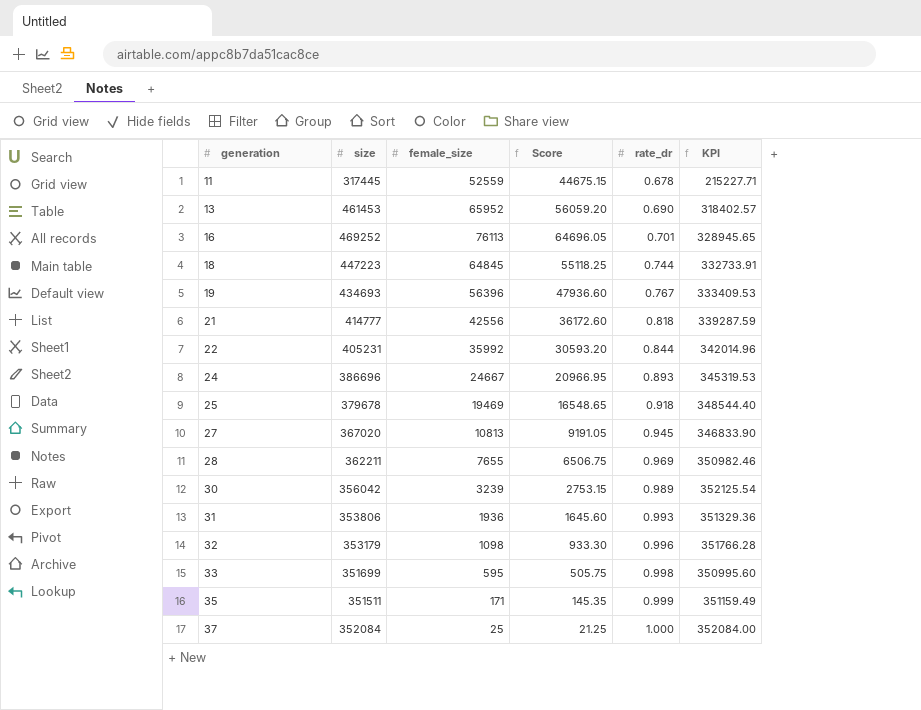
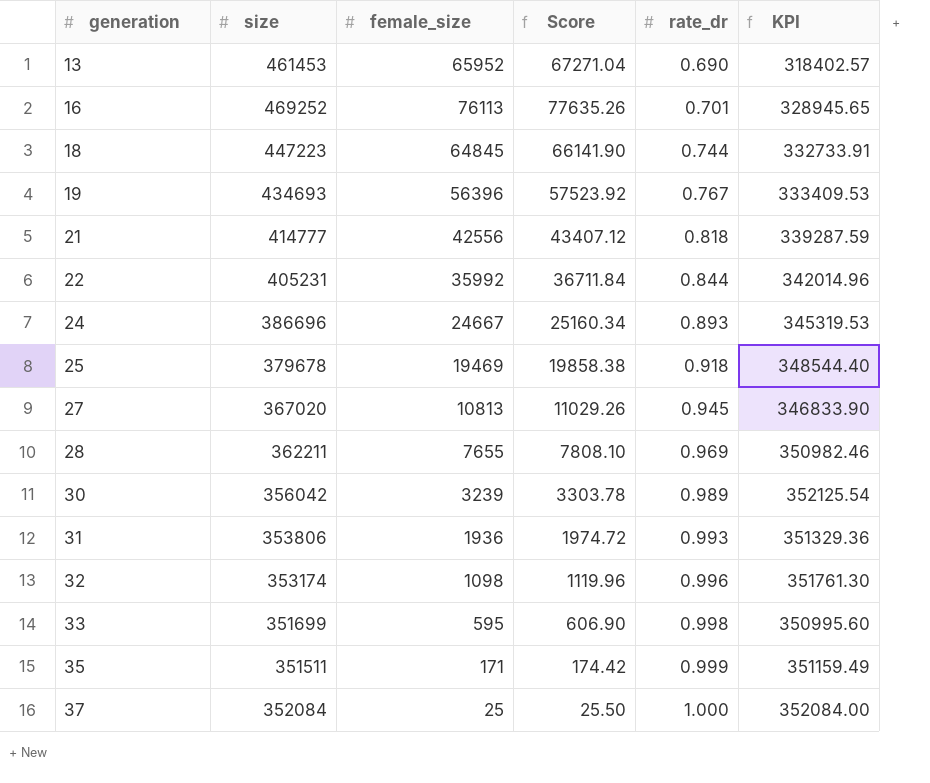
column Score | formula: [female_size] * 0.85 -> [female_size] * 1.02
row 11: 317445 | 52559 | 44675.15 | 0.678 | 215227.71 -> none
32 | size: 353179 -> 353174
32 | KPI: 351766.28 -> 351761.30

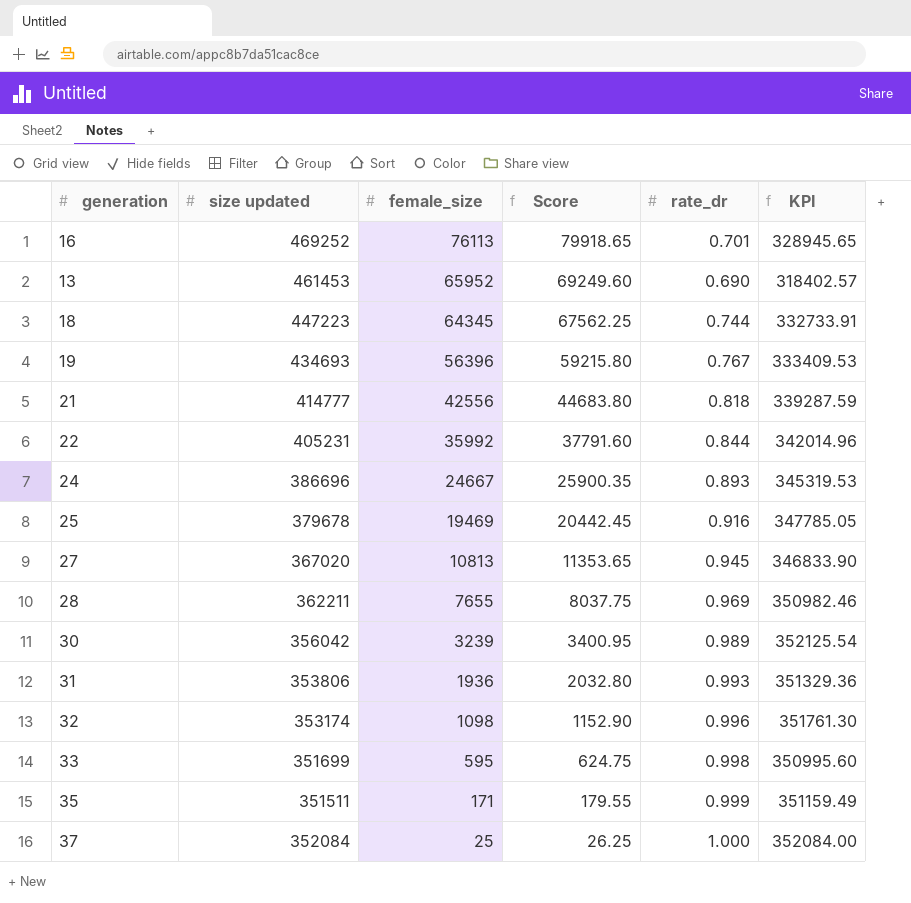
row order: generation ascending -> female_size descending
column name: size -> size updated
column Score | formula: [female_size] * 1.02 -> [female_size] * 1.05
18 | female_size: 64845 -> 64345
25 | rate_dr: 0.918 -> 0.916
25 | KPI: 348544.40 -> 347785.05

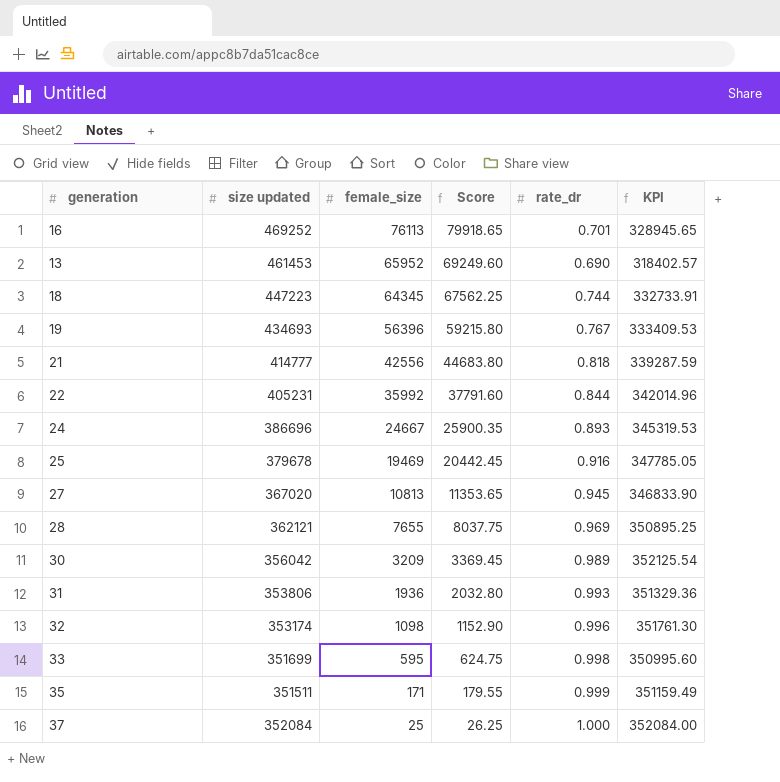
28 | size updated: 362211 -> 362121
28 | KPI: 350982.46 -> 350895.25
30 | female_size: 3239 -> 3209
30 | Score: 3400.95 -> 3369.45

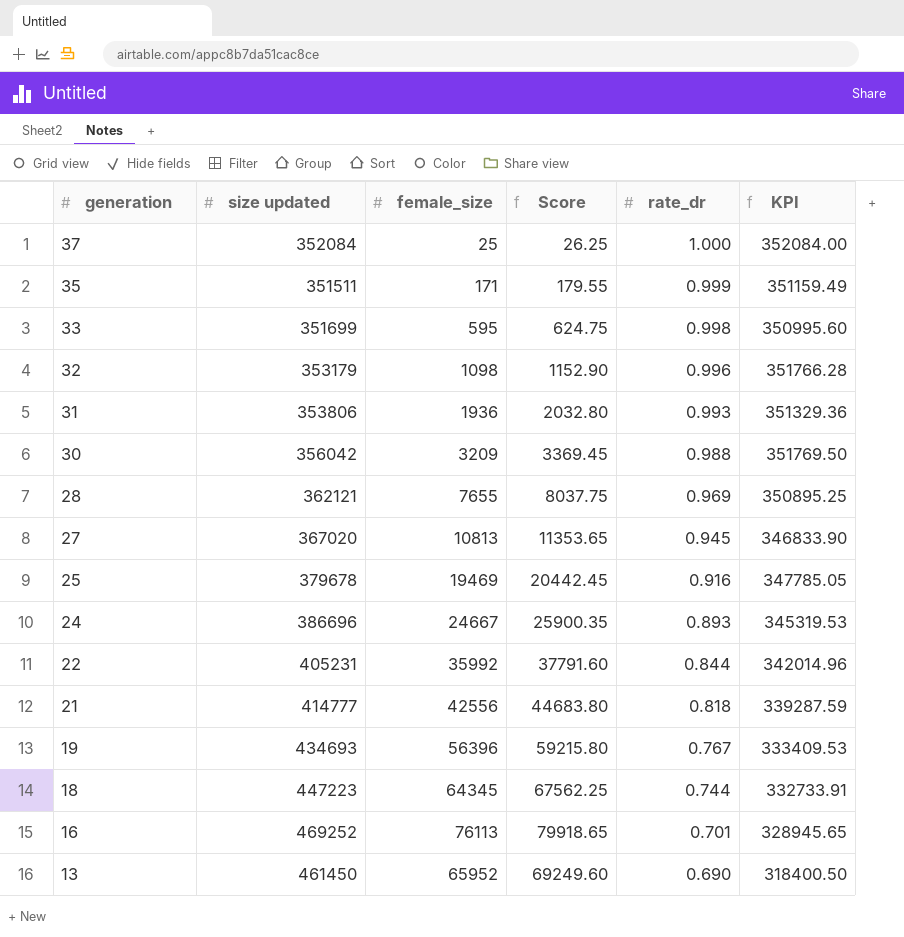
row order: female_size descending -> generation descending
32 | size updated: 353174 -> 353179
32 | KPI: 351761.30 -> 351766.28
30 | rate_dr: 0.989 -> 0.988
30 | KPI: 352125.54 -> 351769.50
13 | size updated: 461453 -> 461450
13 | KPI: 318402.57 -> 318400.50

